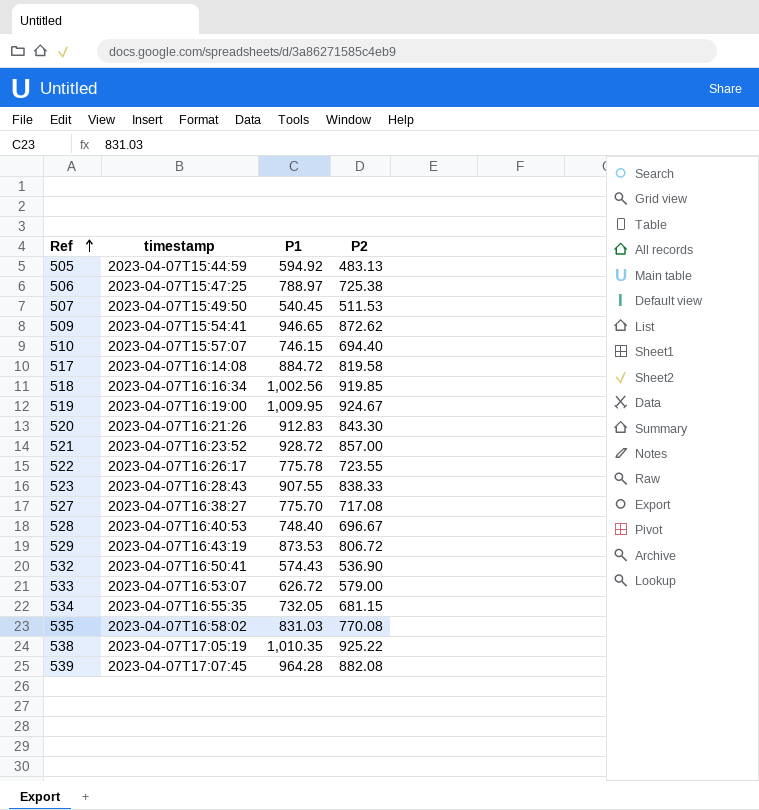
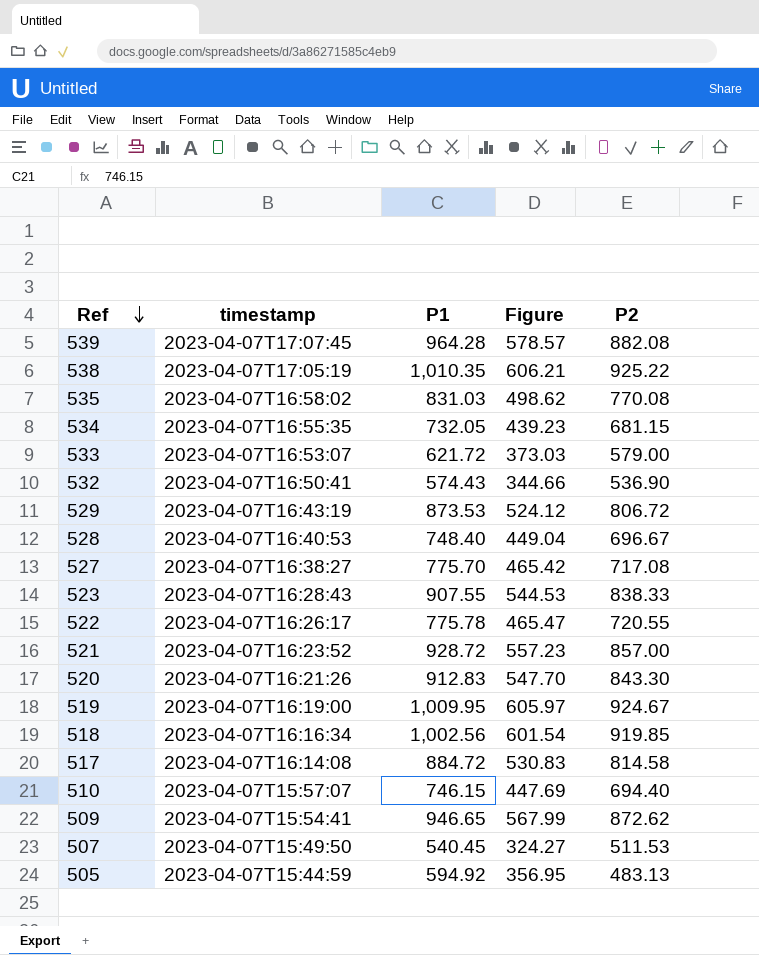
row order: Ref ascending -> Ref descending
column Figure | formula: none -> [P1] * 0.6
row 506: 2023-04-07T15:47:25 | 788.97 | 725.38 -> none
533 | P1: 626.72 -> 621.72
522 | P2: 723.55 -> 720.55
517 | P2: 819.58 -> 814.58

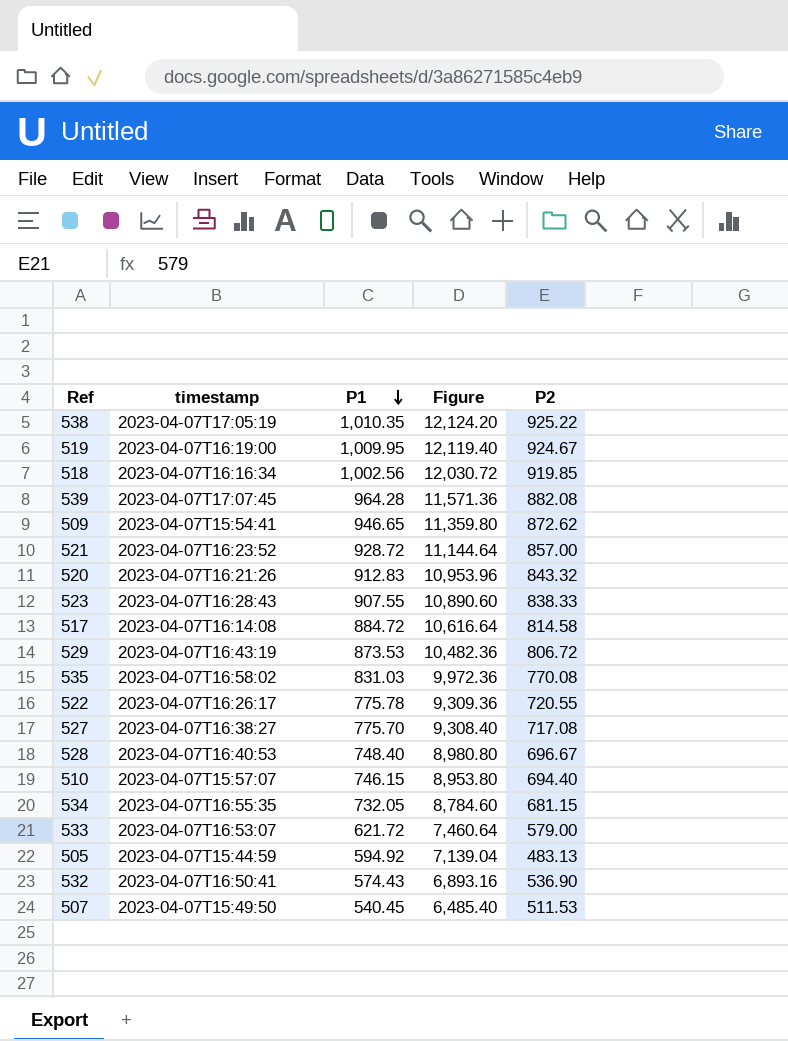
row order: Ref descending -> P1 descending
column Figure | formula: [P1] * 0.6 -> [P1] * 12
520 | P2: 843.30 -> 843.32

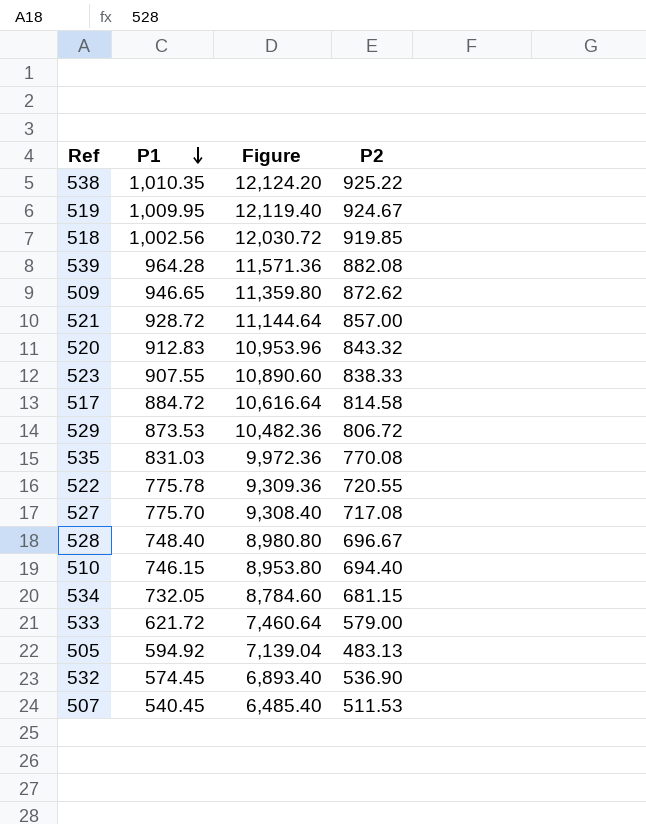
column timestamp | position: 2 -> none
532 | P1: 574.43 -> 574.45
532 | Figure: 6,893.16 -> 6,893.40

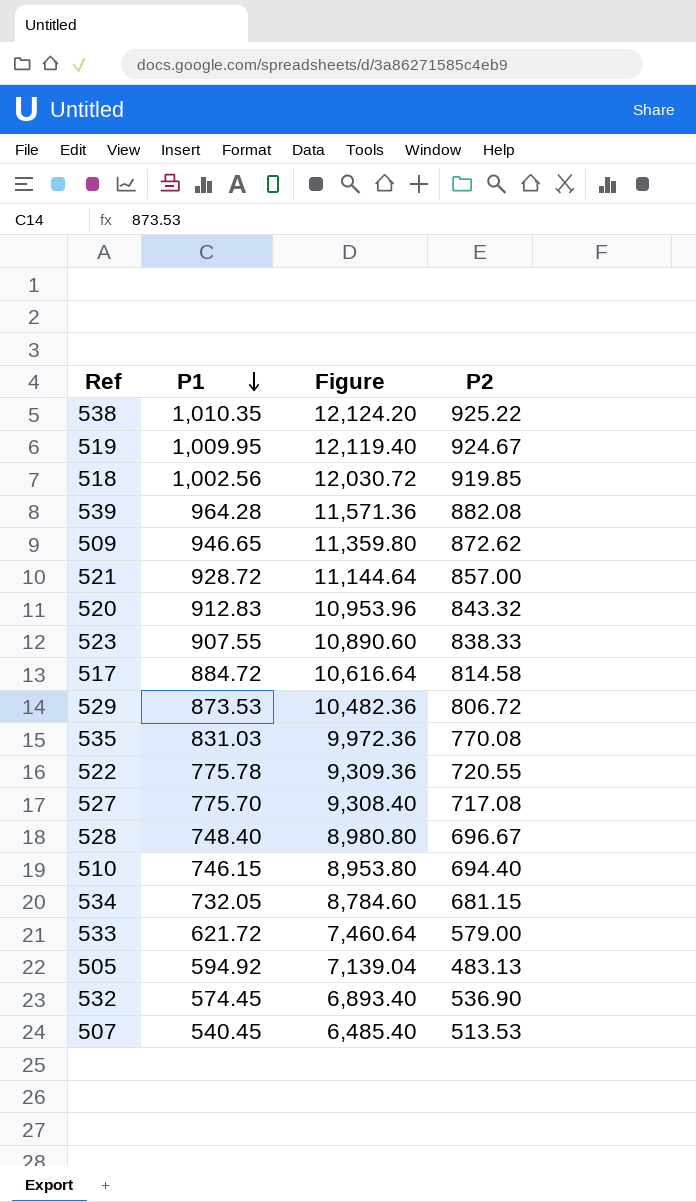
507 | P2: 511.53 -> 513.53

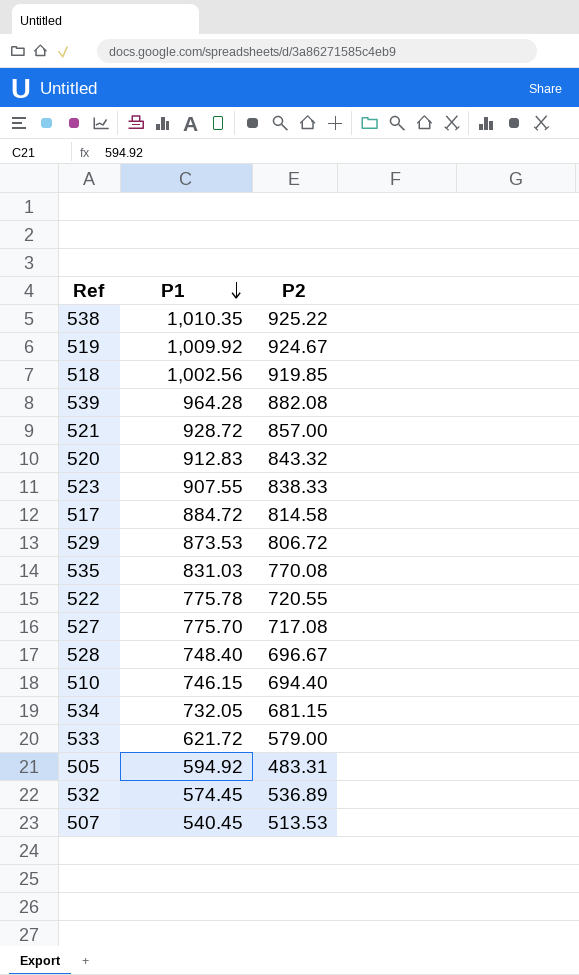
column Figure | formula: [P1] * 12 -> none
row 509: 946.65 | 11,359.80 | 872.62 -> none
519 | P1: 1,009.95 -> 1,009.92
505 | P2: 483.13 -> 483.31
532 | P2: 536.90 -> 536.89

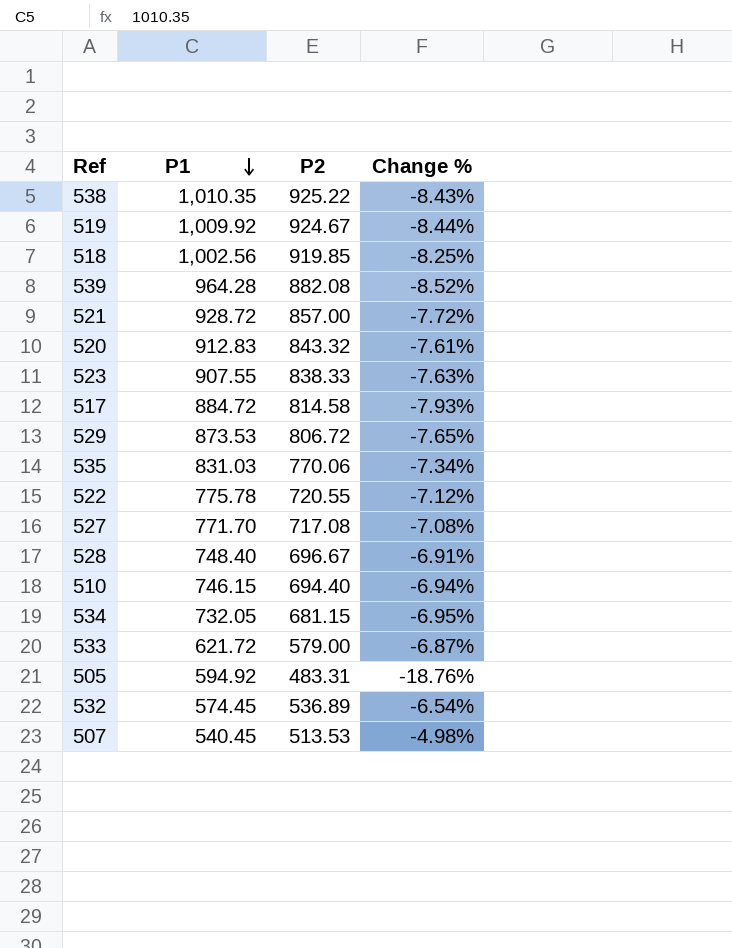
column Change % | formula: none -> ([P2] - [P1]) / [P1]
535 | P2: 770.08 -> 770.06
527 | P1: 775.70 -> 771.70

